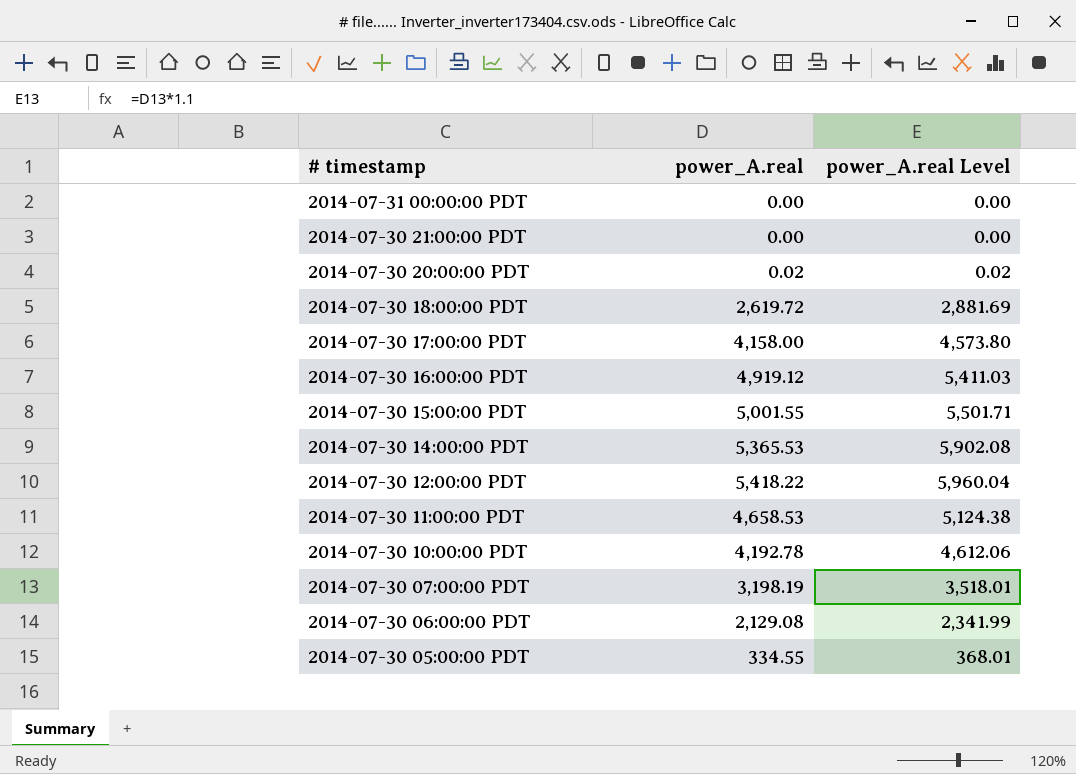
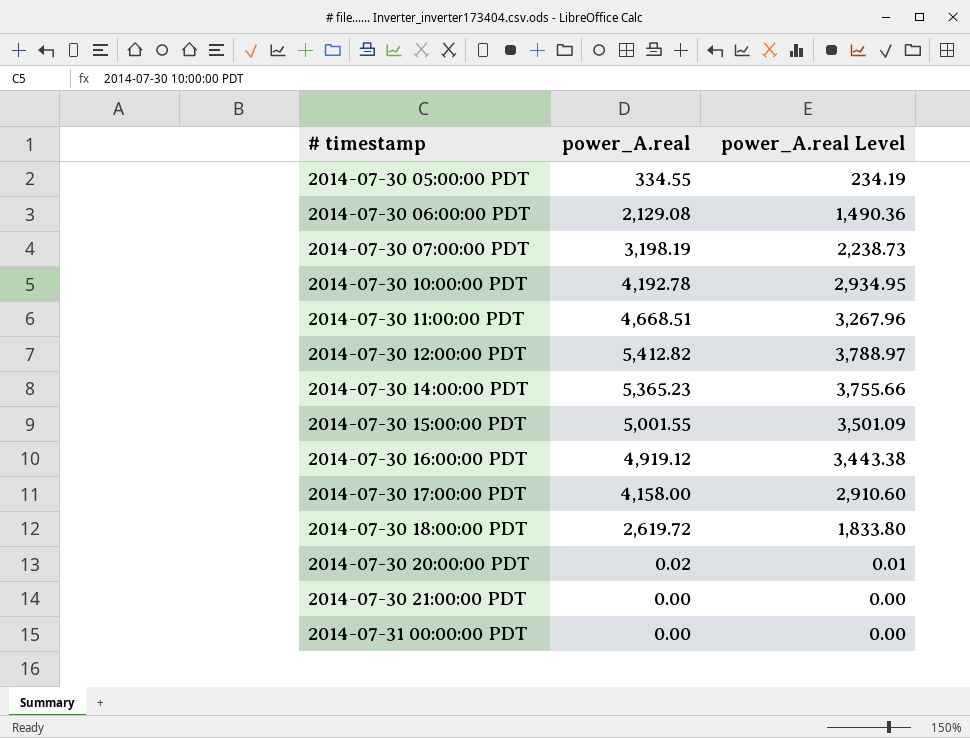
row order: # timestamp descending -> # timestamp ascending
column power_A.real Level | formula: [power_A.real] * 1.1 -> [power_A.real] * 0.7
2014-07-30 11:00:00 PDT | power_A.real: 4,658.53 -> 4,668.51
2014-07-30 12:00:00 PDT | power_A.real: 5,418.22 -> 5,412.82
2014-07-30 14:00:00 PDT | power_A.real: 5,365.53 -> 5,365.23

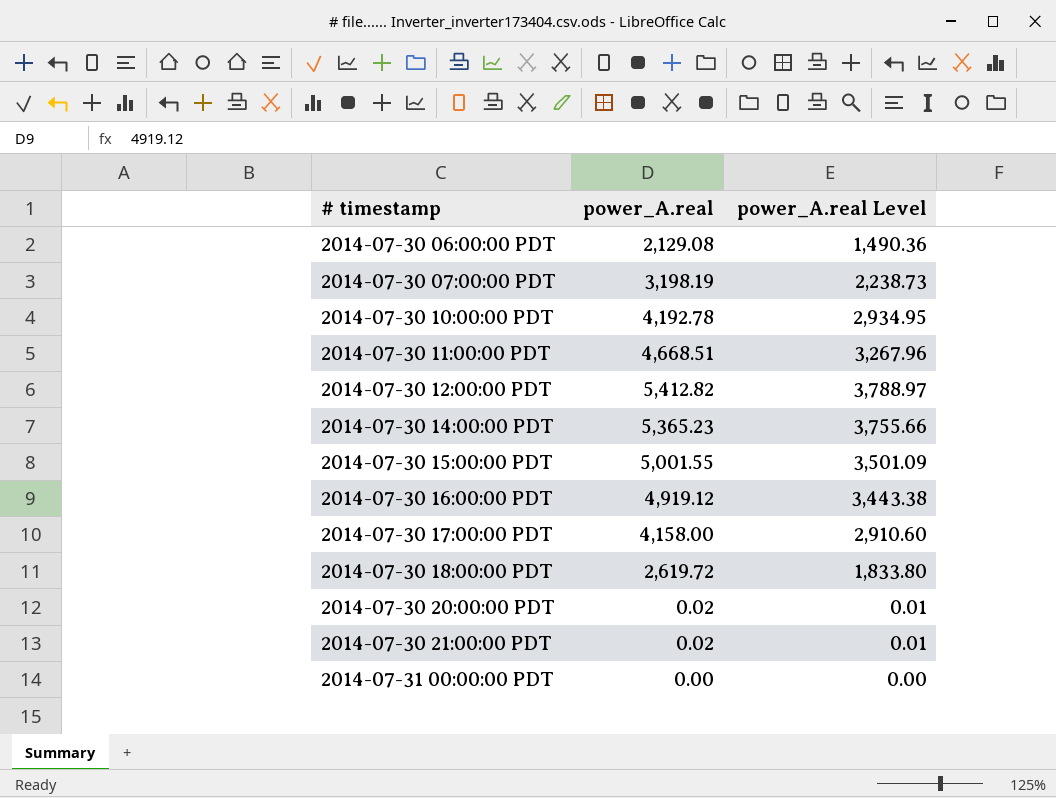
row 2014-07-30 05:00:00 PDT: 334.55 | 234.19 -> none
2014-07-30 21:00:00 PDT | power_A.real: 0.00 -> 0.02
2014-07-30 21:00:00 PDT | power_A.real Level: 0.00 -> 0.01

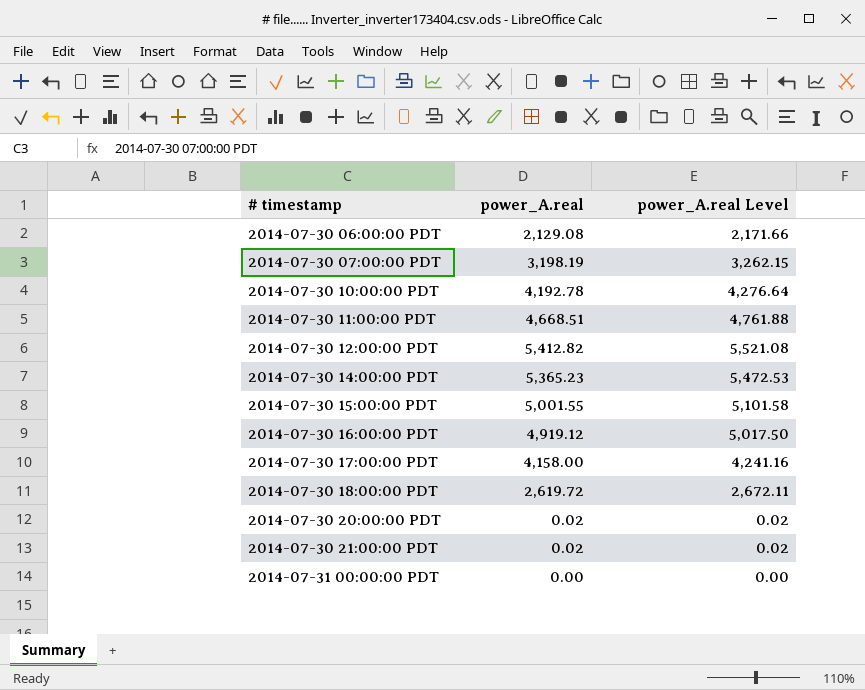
column power_A.real Level | formula: [power_A.real] * 0.7 -> [power_A.real] * 1.02

